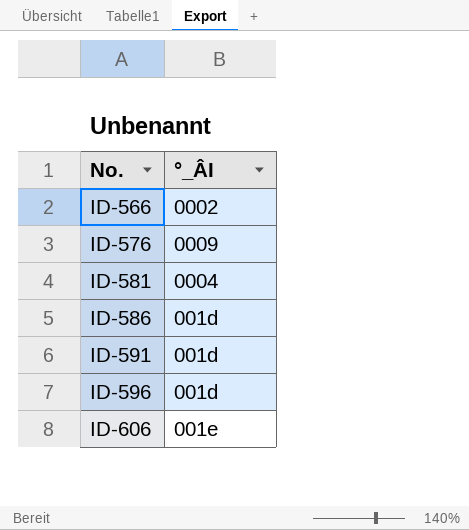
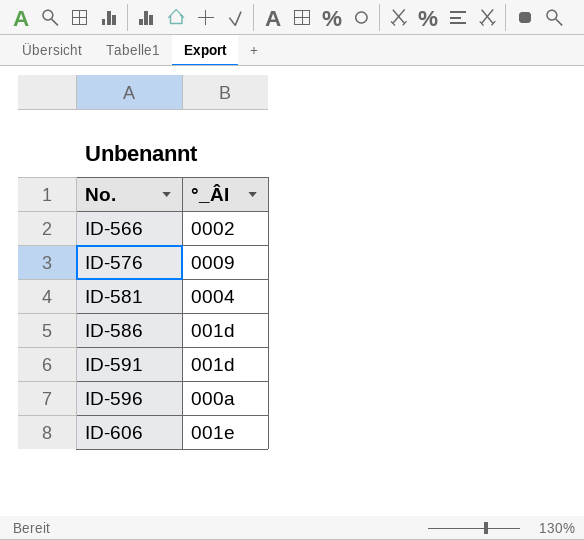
ID-596 | °_ÂI: 001d -> 000a

